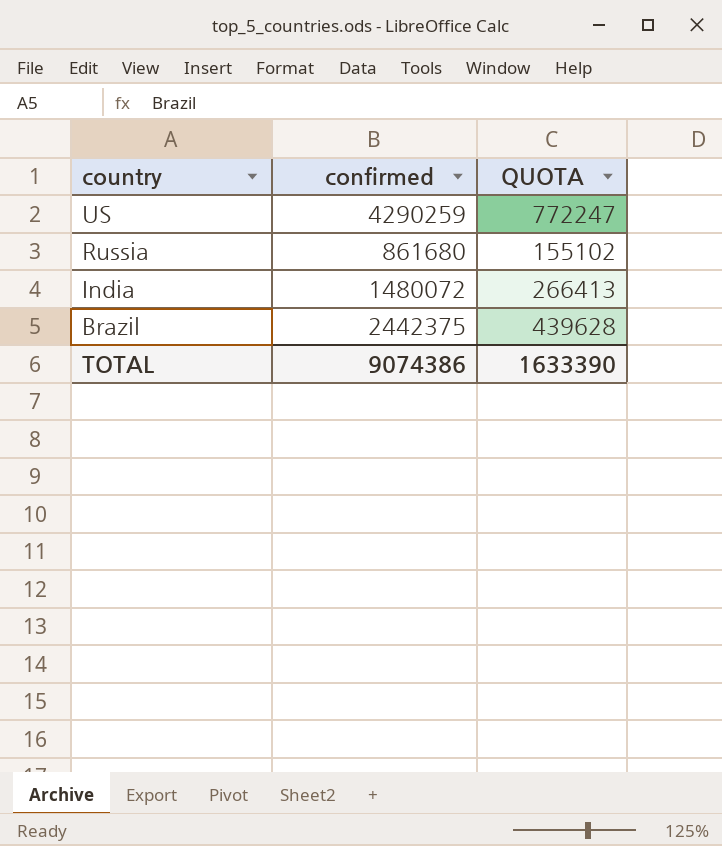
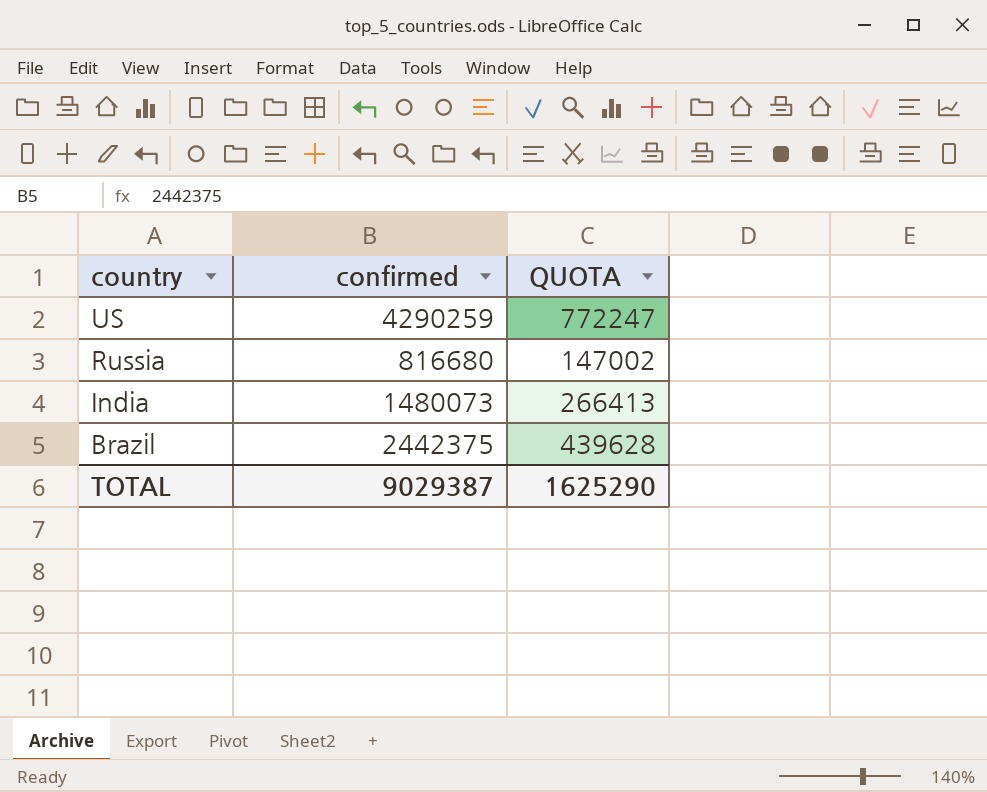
Russia | confirmed: 861680 -> 816680
Russia | QUOTA: 155102 -> 147002
India | confirmed: 1480072 -> 1480073
TOTAL | confirmed: 9074386 -> 9029387
TOTAL | QUOTA: 1633390 -> 1625290

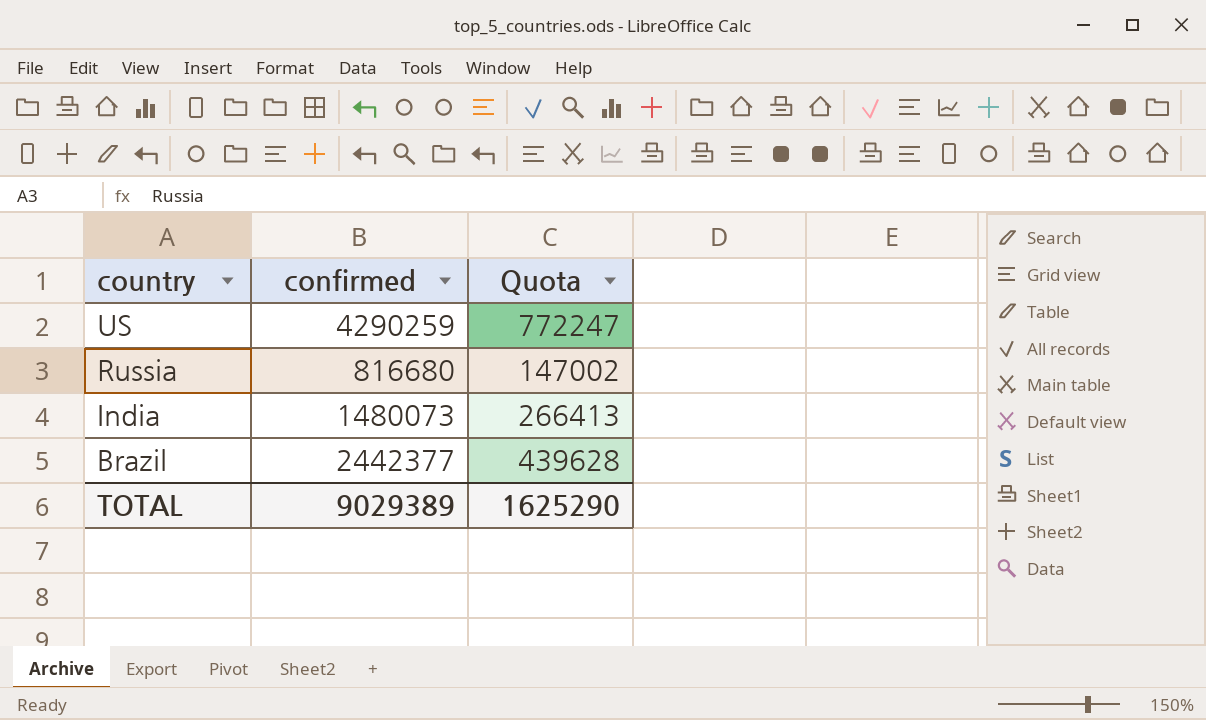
column name: QUOTA -> Quota
Brazil | confirmed: 2442375 -> 2442377
TOTAL | confirmed: 9029387 -> 9029389

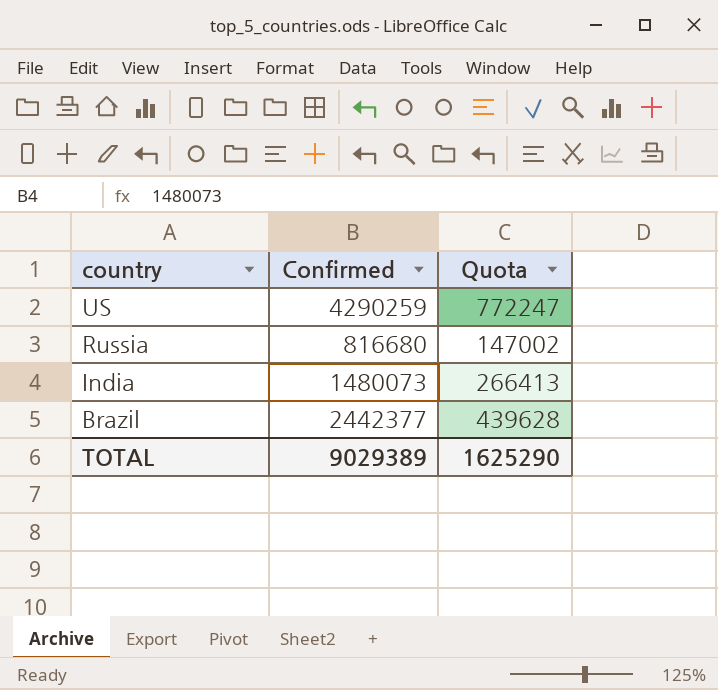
column name: confirmed -> Confirmed

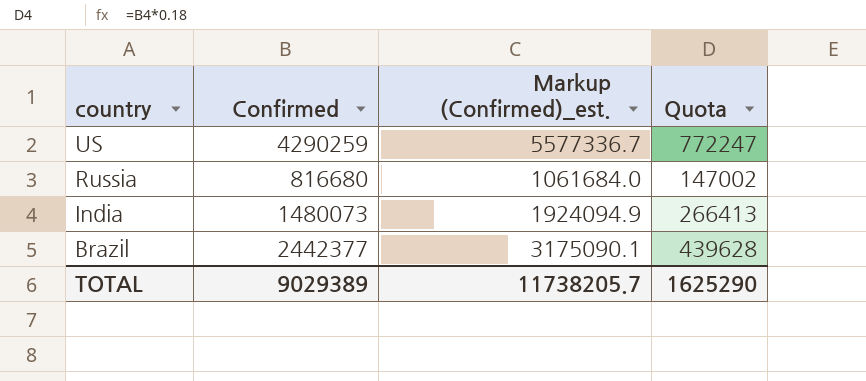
column Markup (Confirmed)_est. | formula: none -> [Confirmed] * 1.3

